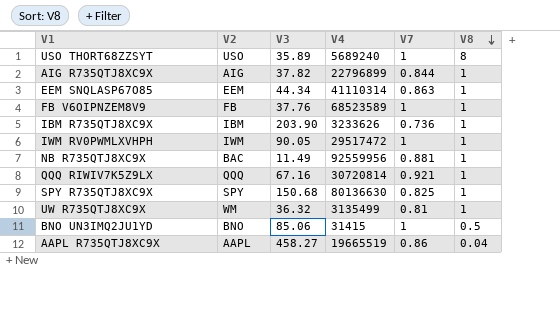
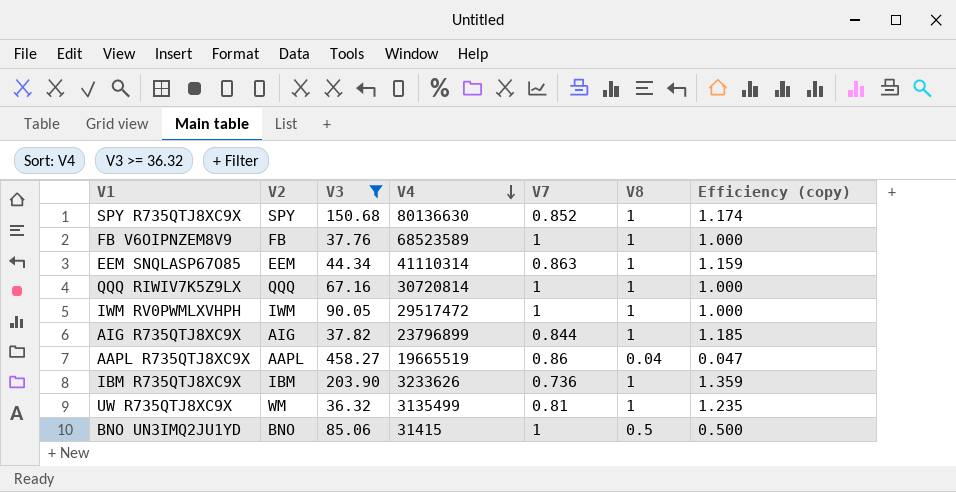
filter: none -> V3 >= 36.32
row order: V8 descending -> V4 descending
column Efficiency (copy) | formula: none -> [V8] / [V7]
SPY R735QTJ8XC9X | V7: 0.825 -> 0.852
QQQ RIWIV7K5Z9LX | V7: 0.921 -> 1
AIG R735QTJ8XC9X | V4: 22796899 -> 23796899

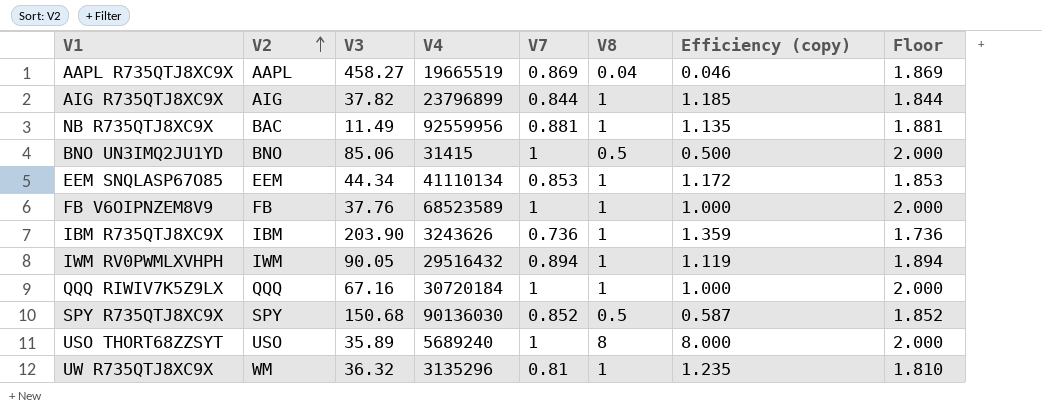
filter: V3 >= 36.32 -> none
row order: V4 descending -> V2 ascending
column Floor | formula: none -> [V7] + 1
AAPL R735QTJ8XC9X | V7: 0.86 -> 0.869
AAPL R735QTJ8XC9X | Efficiency (copy): 0.047 -> 0.046
EEM SNQLASP67O85 | V4: 41110314 -> 41110134
EEM SNQLASP67O85 | V7: 0.863 -> 0.853
EEM SNQLASP67O85 | Efficiency (copy): 1.159 -> 1.172
IBM R735QTJ8XC9X | V4: 3233626 -> 3243626
IWM RV0PWMLXVHPH | V4: 29517472 -> 29516432
IWM RV0PWMLXVHPH | V7: 1 -> 0.894
IWM RV0PWMLXVHPH | Efficiency (copy): 1.000 -> 1.119
QQQ RIWIV7K5Z9LX | V4: 30720814 -> 30720184
SPY R735QTJ8XC9X | V4: 80136630 -> 90136030
SPY R735QTJ8XC9X | V8: 1 -> 0.5
SPY R735QTJ8XC9X | Efficiency (copy): 1.174 -> 0.587
UW R735QTJ8XC9X | V4: 3135499 -> 3135296

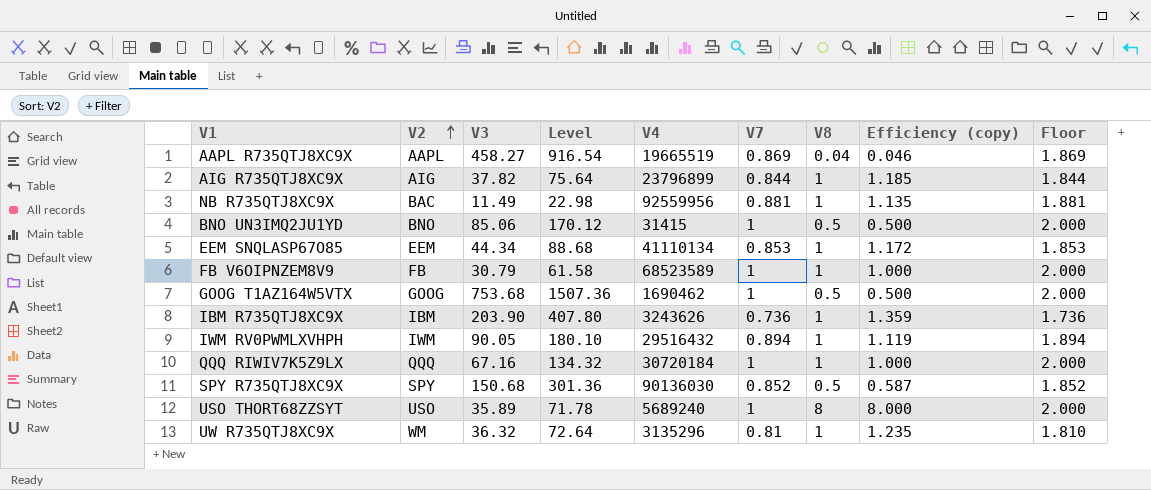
column Level | formula: none -> [V3] * 2
FB V6OIPNZEM8V9 | V3: 37.76 -> 30.79
row GOOG T1AZ164W5VTX: none -> GOOG | 753.68 | 1507.36 | 1690462 | 1 | 0.5 | 0.500 | 2.000

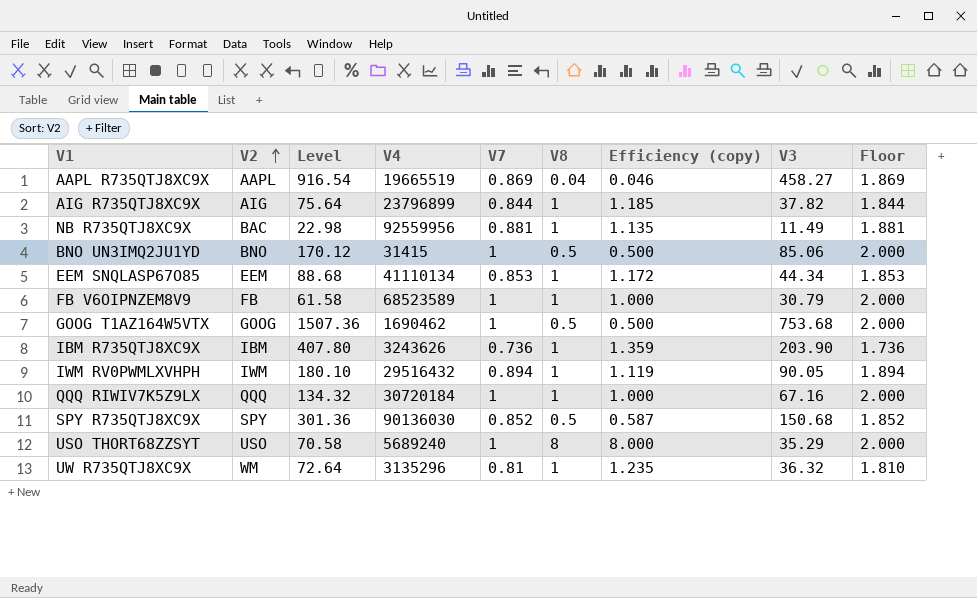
column V3 | position: 3 -> 8
USO THORT68ZZSYT | Level: 71.78 -> 70.58
USO THORT68ZZSYT | V3: 35.89 -> 35.29

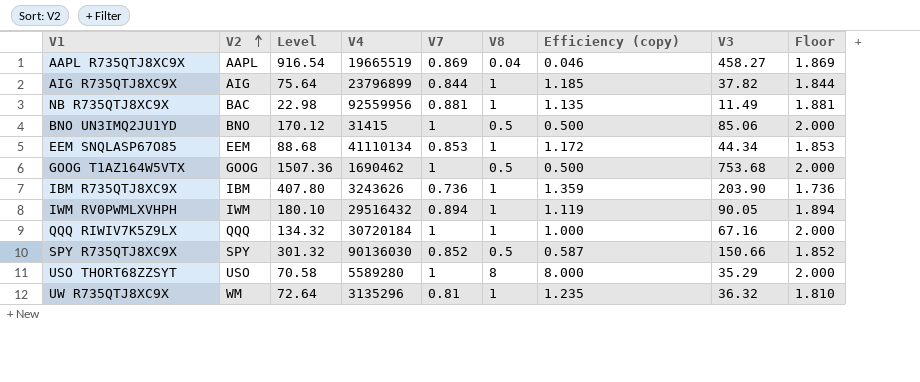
row FB V6OIPNZEM8V9: FB | 61.58 | 68523589 | 1 | 1 | 1.000 | 30.79 | 2.000 -> none
SPY R735QTJ8XC9X | Level: 301.36 -> 301.32
SPY R735QTJ8XC9X | V3: 150.68 -> 150.66
USO THORT68ZZSYT | V4: 5689240 -> 5589280

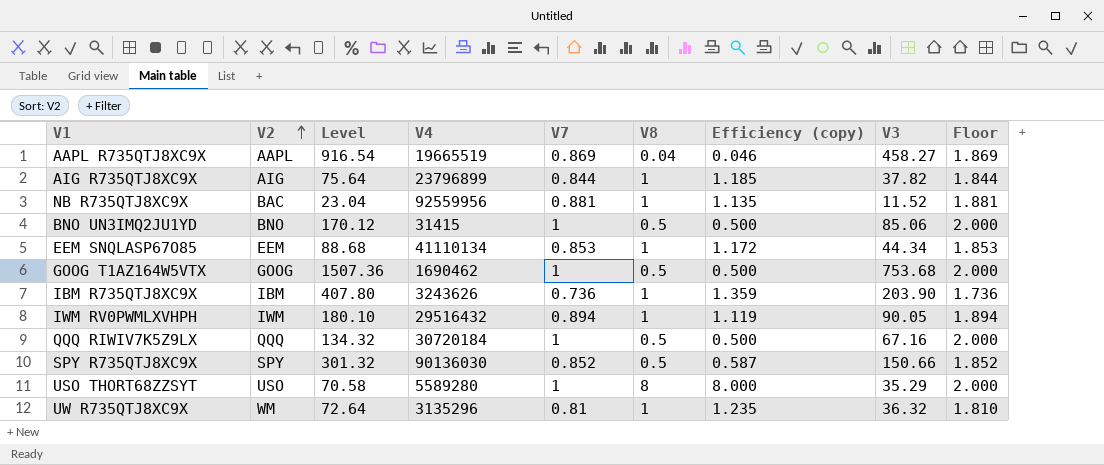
NB R735QTJ8XC9X | Level: 22.98 -> 23.04
NB R735QTJ8XC9X | V3: 11.49 -> 11.52
QQQ RIWIV7K5Z9LX | V8: 1 -> 0.5
QQQ RIWIV7K5Z9LX | Efficiency (copy): 1.000 -> 0.500

